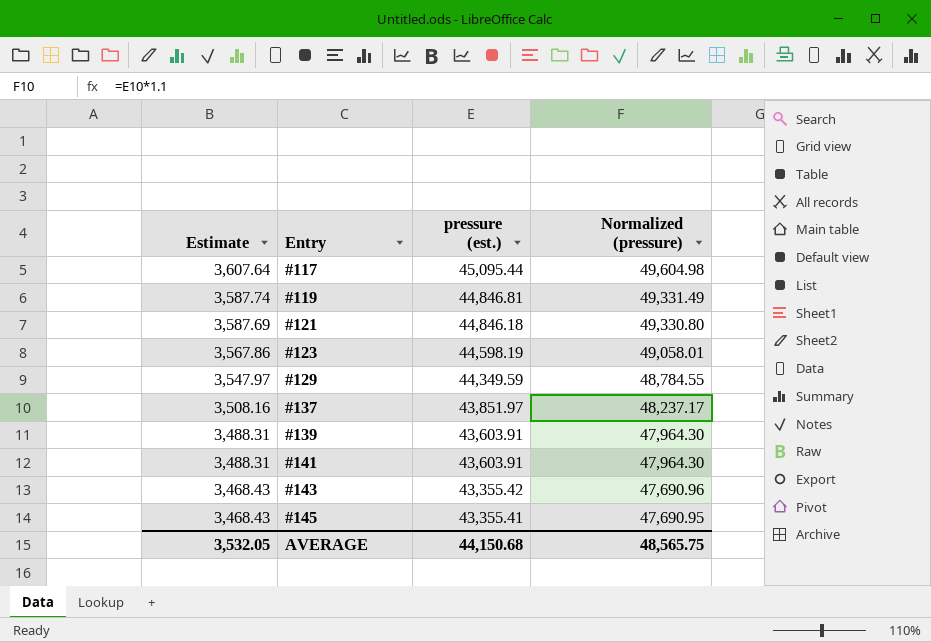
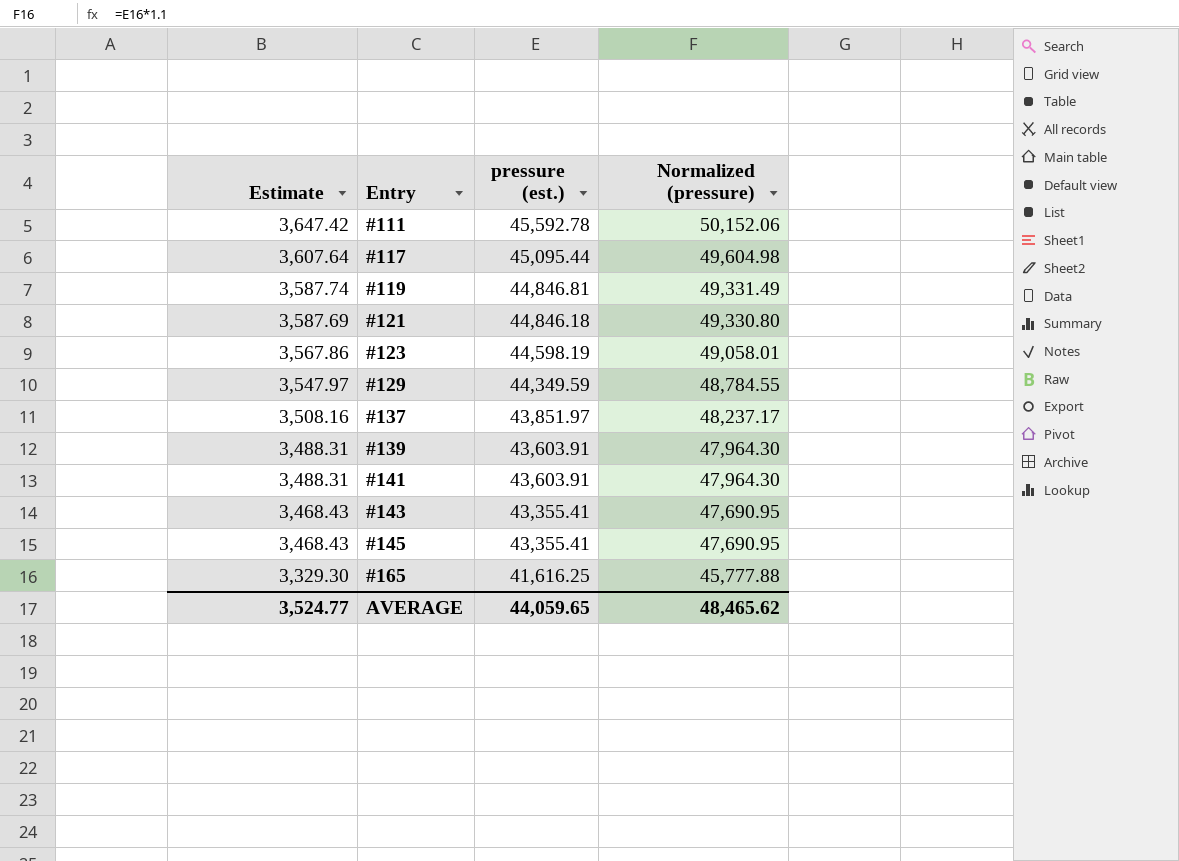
row #111: none -> 3,647.42 | 45,592.78 | 50,152.06
#143 | pressure (est.): 43,355.42 -> 43,355.41
#143 | Normalized (pressure): 47,690.96 -> 47,690.95
row #165: none -> 3,329.30 | 41,616.25 | 45,777.88
AVERAGE | Estimate: 3,532.05 -> 3,524.77
AVERAGE | pressure (est.): 44,150.68 -> 44,059.65
AVERAGE | Normalized (pressure): 48,565.75 -> 48,465.62

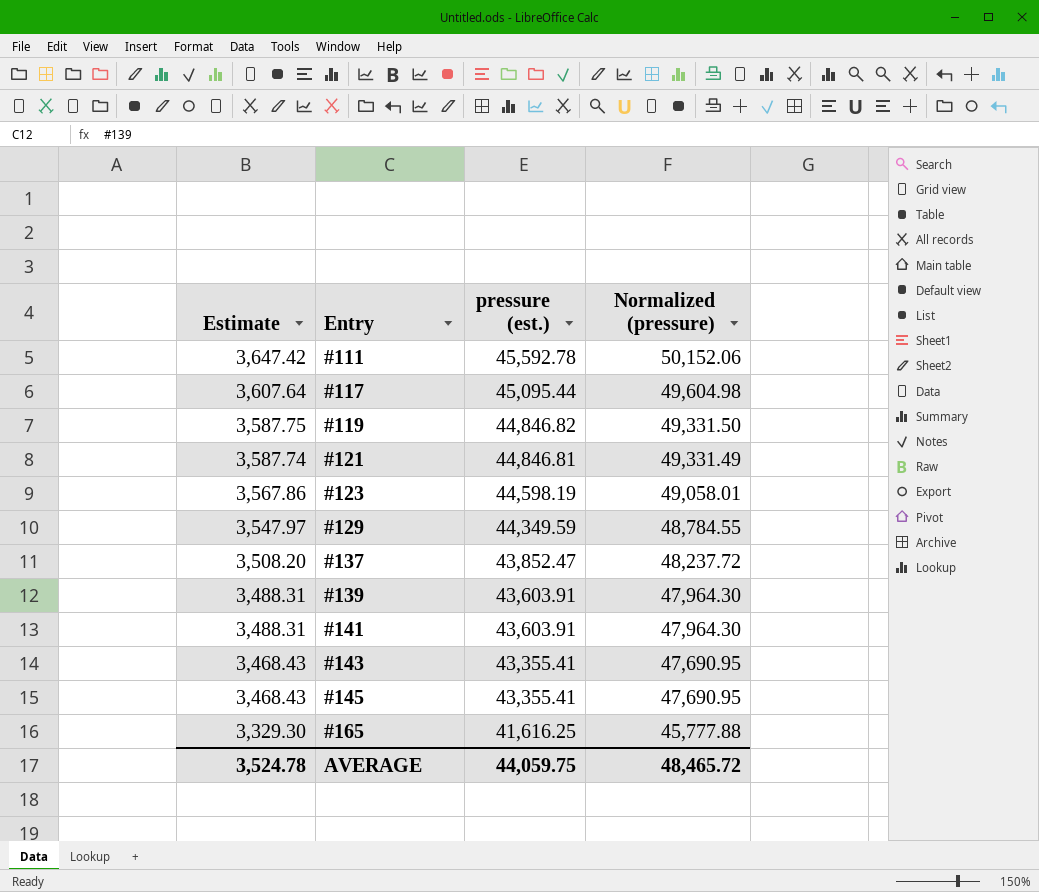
#119 | Estimate: 3,587.74 -> 3,587.75
#119 | pressure (est.): 44,846.81 -> 44,846.82
#119 | Normalized (pressure): 49,331.49 -> 49,331.50
#121 | Estimate: 3,587.69 -> 3,587.74
#121 | pressure (est.): 44,846.18 -> 44,846.81
#121 | Normalized (pressure): 49,330.80 -> 49,331.49
#137 | Estimate: 3,508.16 -> 3,508.20
#137 | pressure (est.): 43,851.97 -> 43,852.47
#137 | Normalized (pressure): 48,237.17 -> 48,237.72
AVERAGE | Estimate: 3,524.77 -> 3,524.78
AVERAGE | pressure (est.): 44,059.65 -> 44,059.75
AVERAGE | Normalized (pressure): 48,465.62 -> 48,465.72

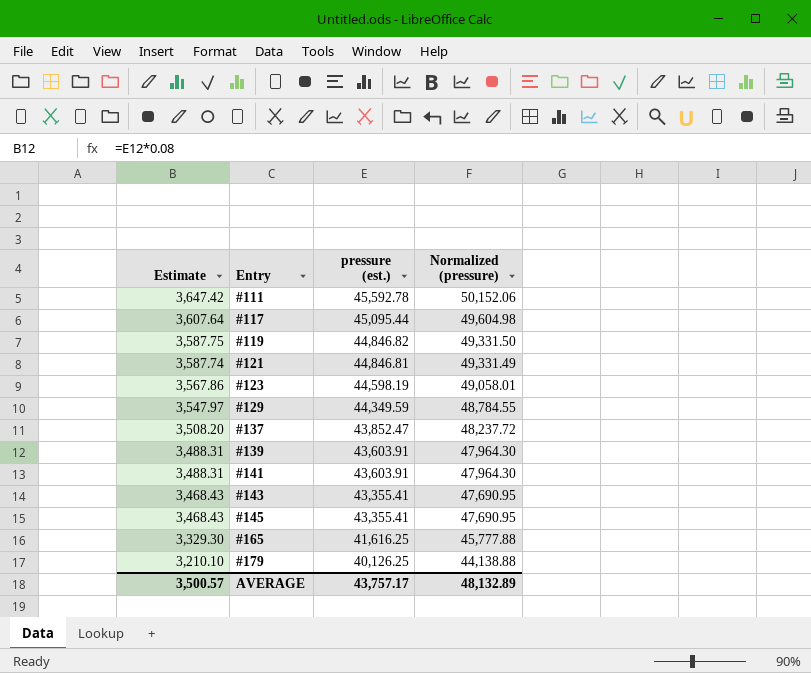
row #179: none -> 3,210.10 | 40,126.25 | 44,138.88
AVERAGE | Estimate: 3,524.78 -> 3,500.57
AVERAGE | pressure (est.): 44,059.75 -> 43,757.17
AVERAGE | Normalized (pressure): 48,465.72 -> 48,132.89

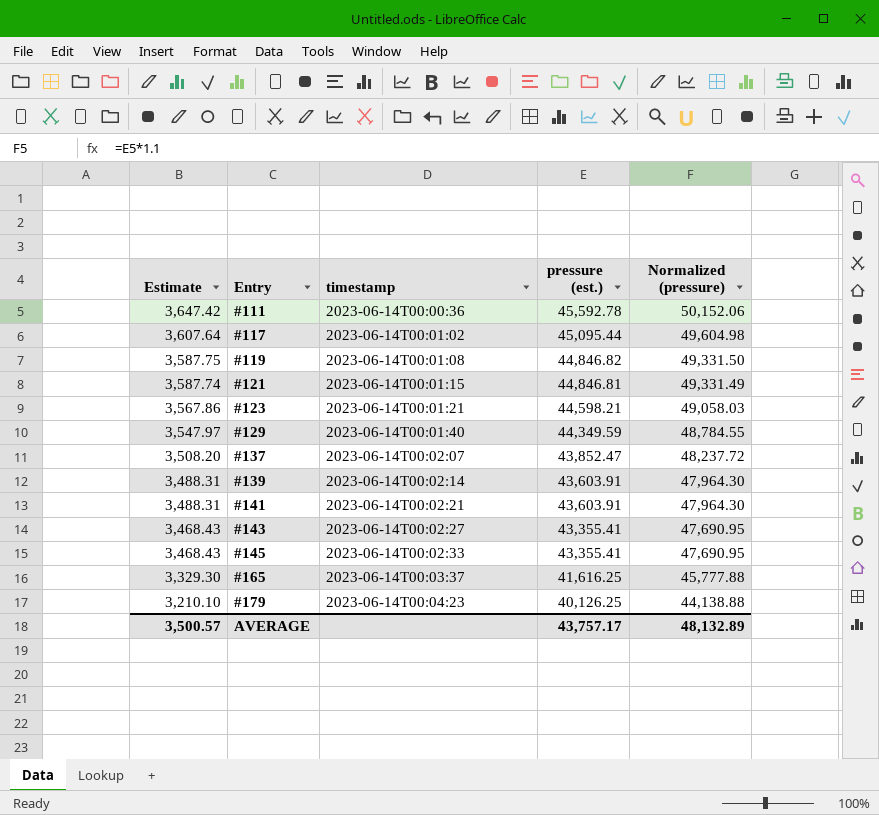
column timestamp | position: none -> 3
#123 | pressure (est.): 44,598.19 -> 44,598.21
#123 | Normalized (pressure): 49,058.01 -> 49,058.03

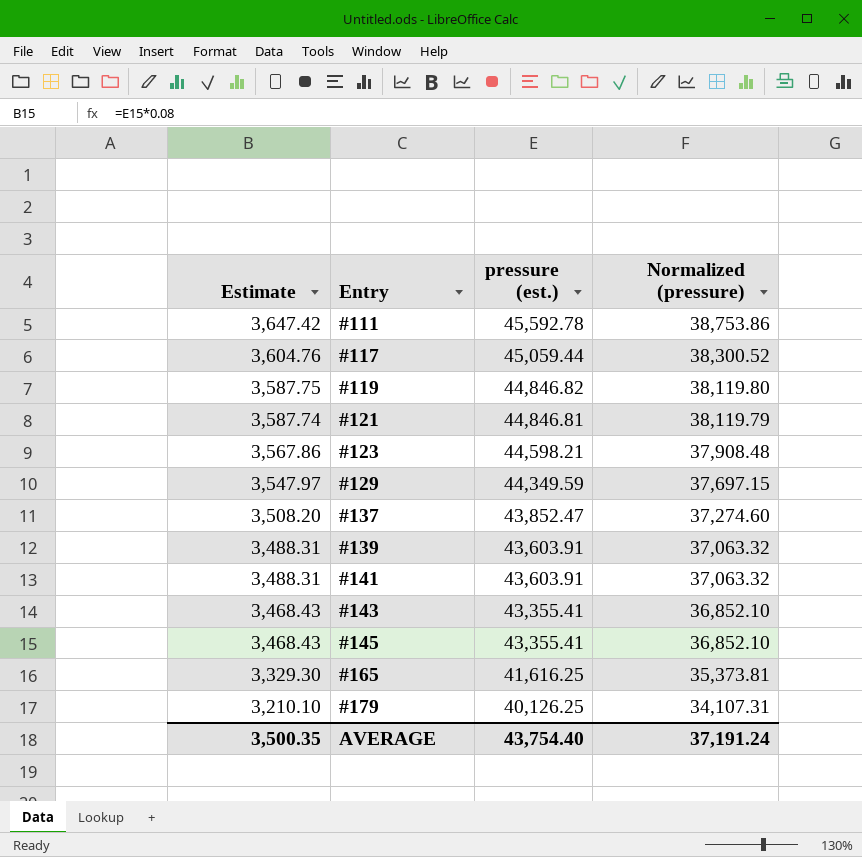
column timestamp | position: 3 -> none
column Normalized (pressure) | formula: [pressure (est.)] * 1.1 -> [pressure (est.)] * 0.85
#117 | Estimate: 3,607.64 -> 3,604.76
#117 | pressure (est.): 45,095.44 -> 45,059.44
AVERAGE | Estimate: 3,500.57 -> 3,500.35
AVERAGE | pressure (est.): 43,757.17 -> 43,754.40
AVERAGE | Normalized (pressure): 48,132.89 -> 37,191.24

